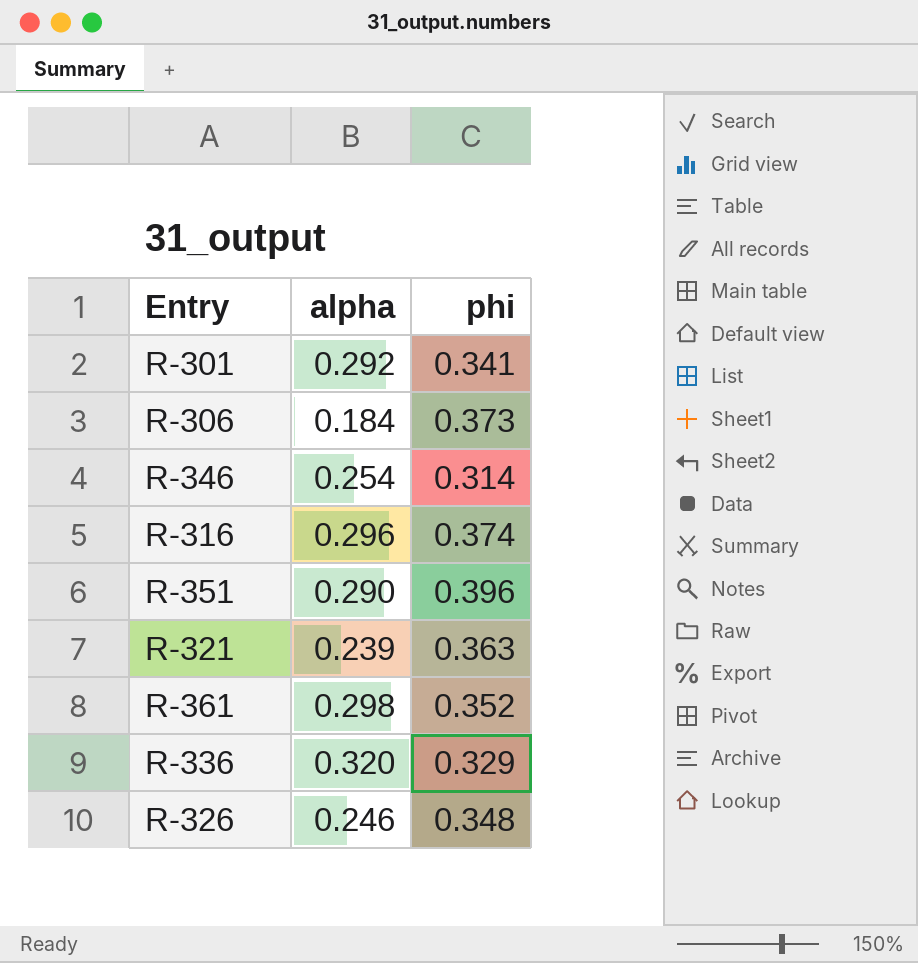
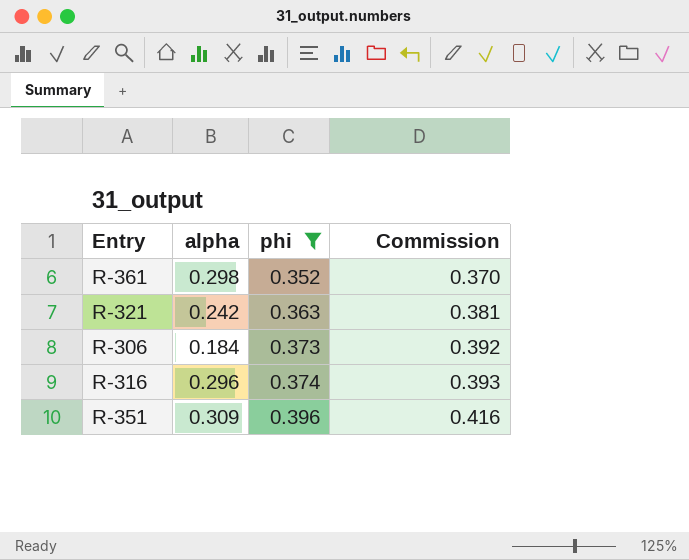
filter: none -> phi >= 0.352
row order: none -> phi ascending
column Commission | formula: none -> [phi] * 1.05
R-321 | alpha: 0.239 -> 0.242
R-351 | alpha: 0.290 -> 0.309

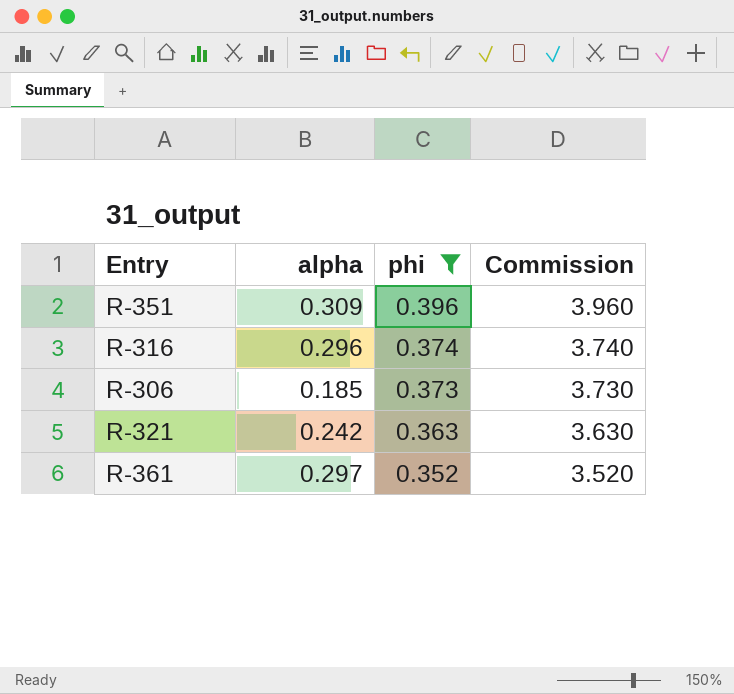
row order: phi ascending -> phi descending
column Commission | formula: [phi] * 1.05 -> [phi] * 10
R-306 | alpha: 0.184 -> 0.185
R-361 | alpha: 0.298 -> 0.297

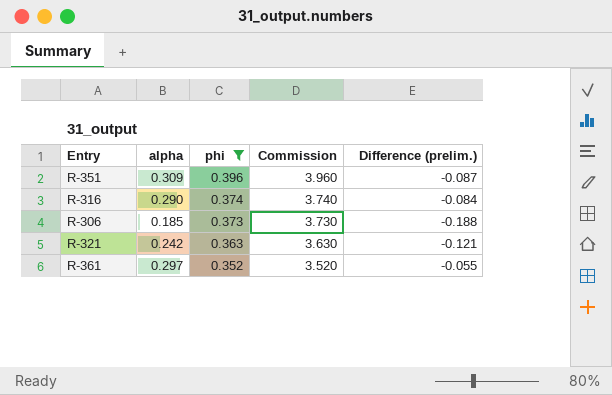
column Difference (prelim.) | formula: none -> [alpha] - [phi]
R-316 | alpha: 0.296 -> 0.290

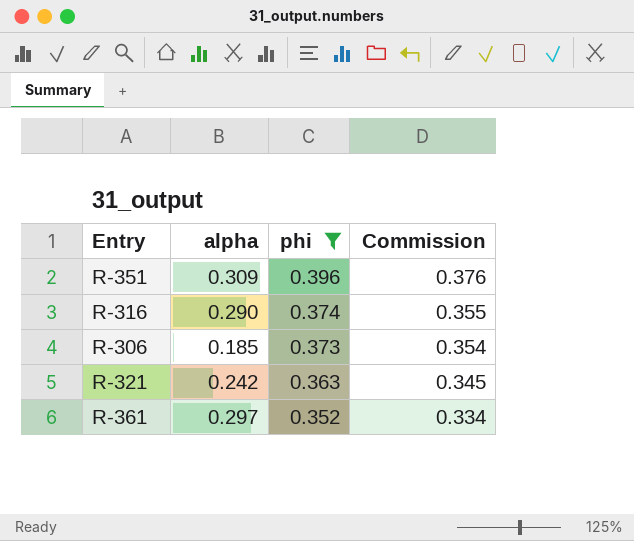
column Difference (prelim.) | formula: [alpha] - [phi] -> none
column Commission | formula: [phi] * 10 -> [phi] * 0.95

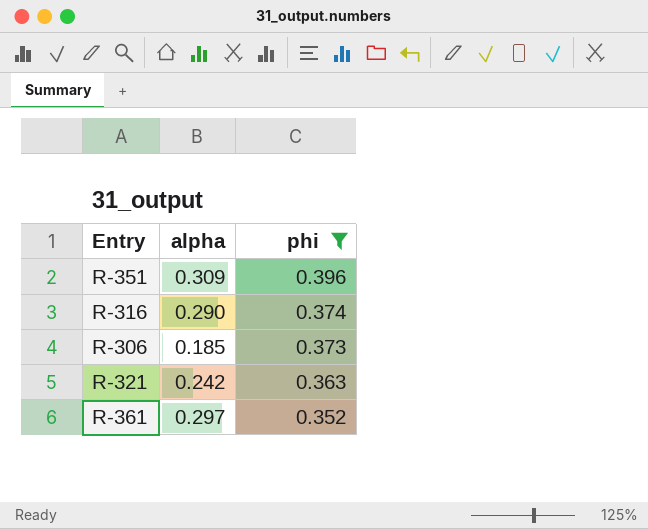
column Commission | formula: [phi] * 0.95 -> none

